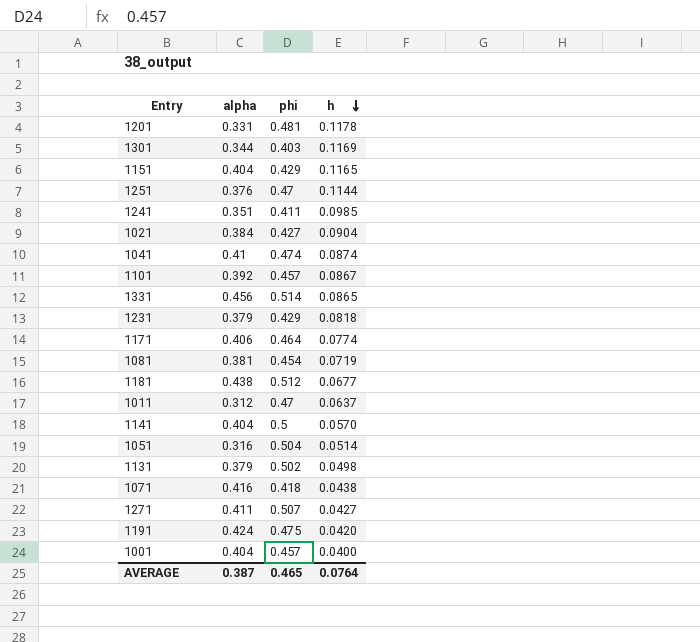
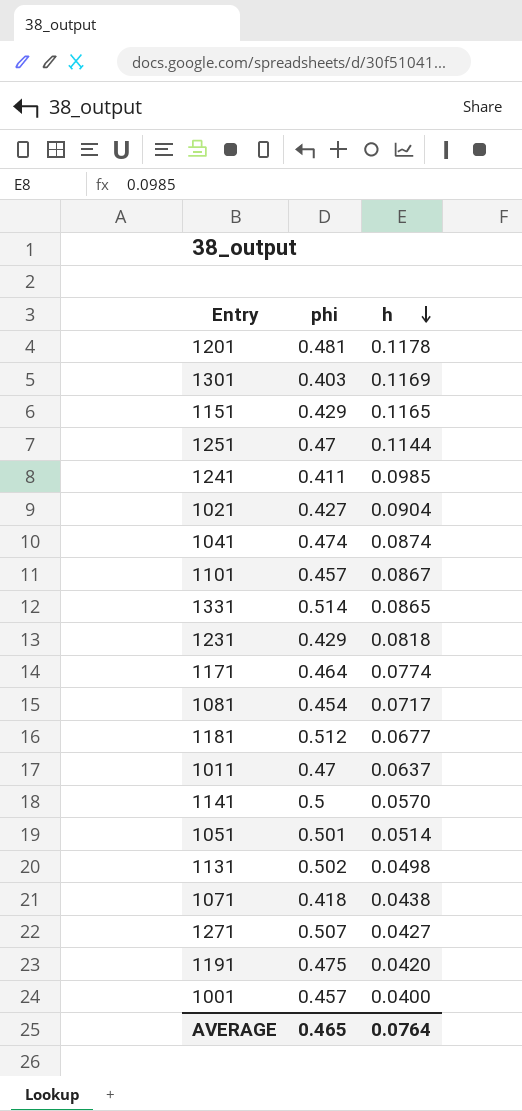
column alpha | position: 2 -> none
1081 | h: 0.0719 -> 0.0717
1051 | phi: 0.504 -> 0.501

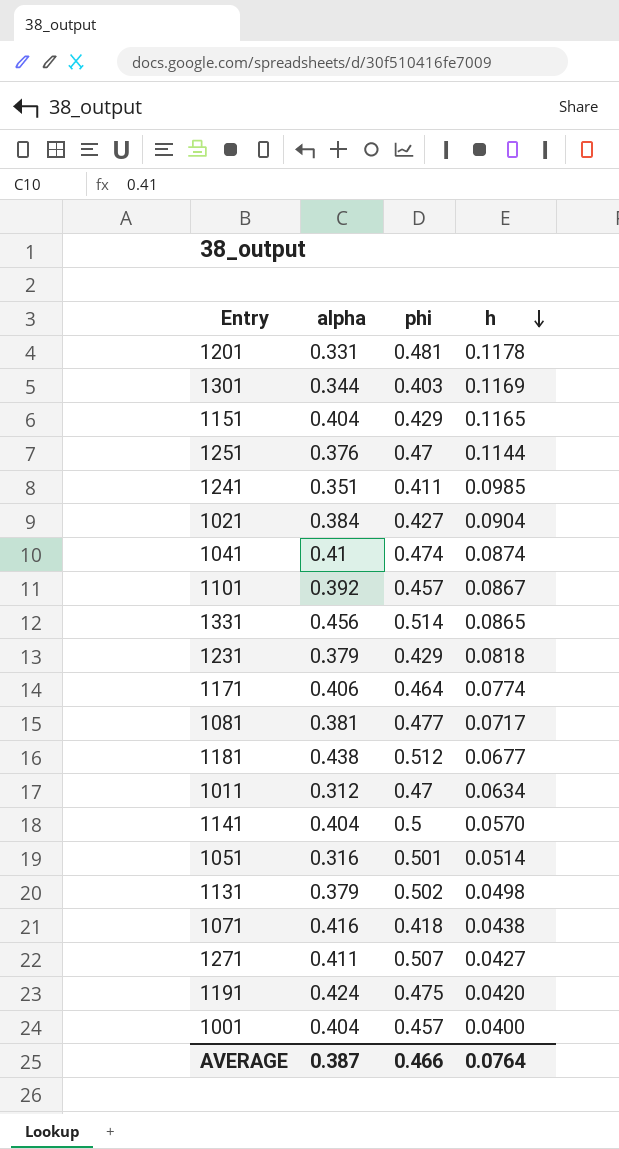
column alpha | position: none -> 2
1081 | phi: 0.454 -> 0.477
1011 | h: 0.0637 -> 0.0634
AVERAGE | phi: 0.465 -> 0.466

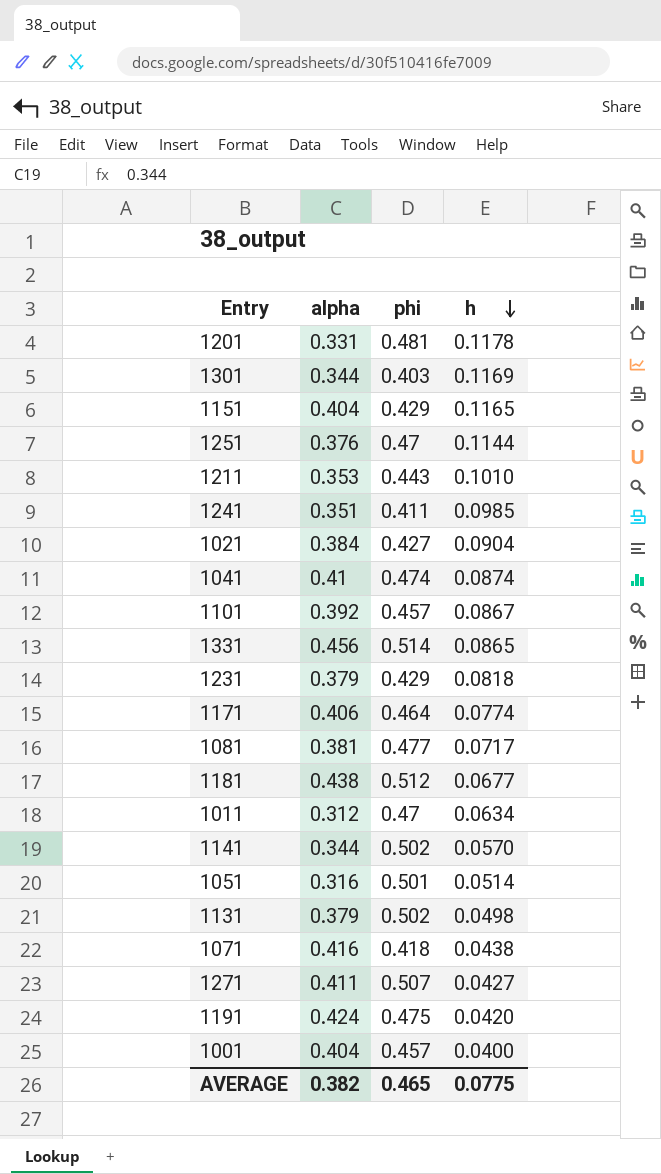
row 1211: none -> 0.353 | 0.443 | 0.1010
1141 | alpha: 0.404 -> 0.344
1141 | phi: 0.5 -> 0.502
AVERAGE | alpha: 0.387 -> 0.382
AVERAGE | phi: 0.466 -> 0.465
AVERAGE | h: 0.0764 -> 0.0775

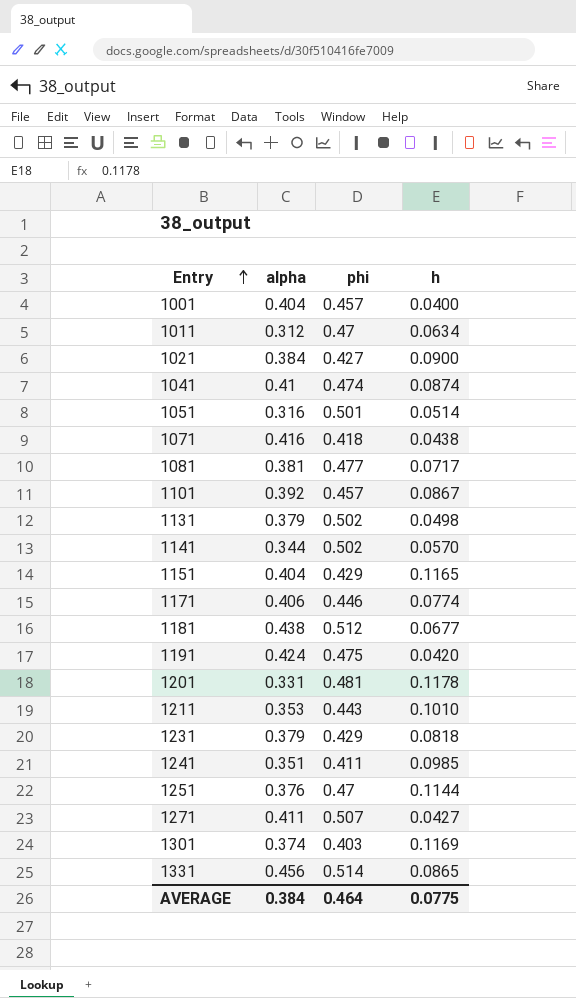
row order: h descending -> Entry ascending
1021 | h: 0.0904 -> 0.0900
1171 | phi: 0.464 -> 0.446
1301 | alpha: 0.344 -> 0.374
AVERAGE | alpha: 0.382 -> 0.384
AVERAGE | phi: 0.465 -> 0.464

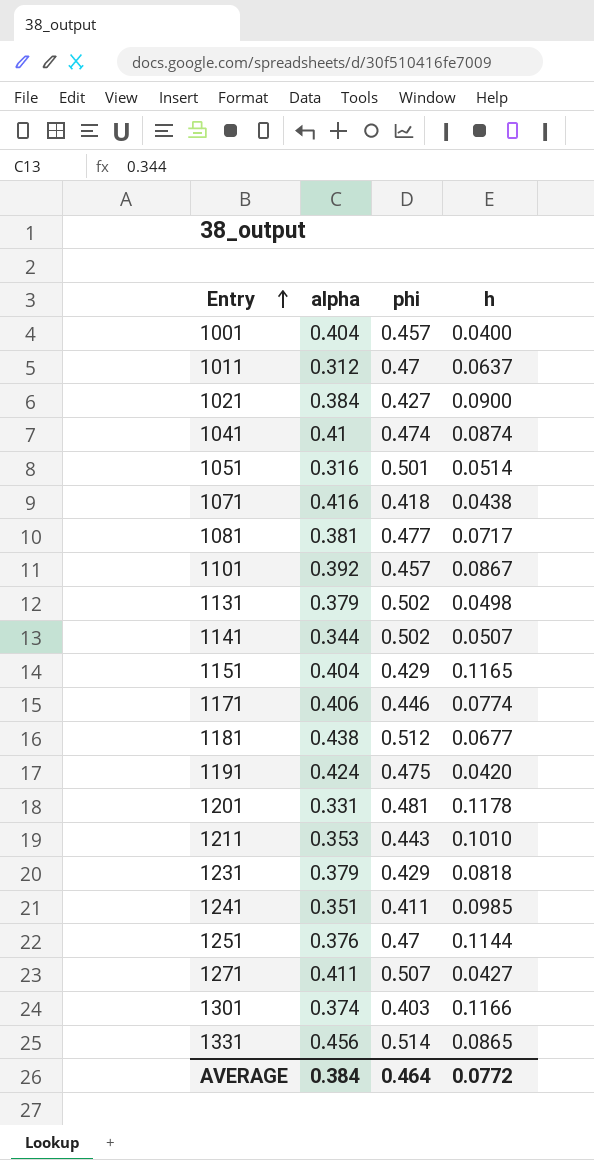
1011 | h: 0.0634 -> 0.0637
1141 | h: 0.0570 -> 0.0507
1301 | h: 0.1169 -> 0.1166
AVERAGE | h: 0.0775 -> 0.0772

